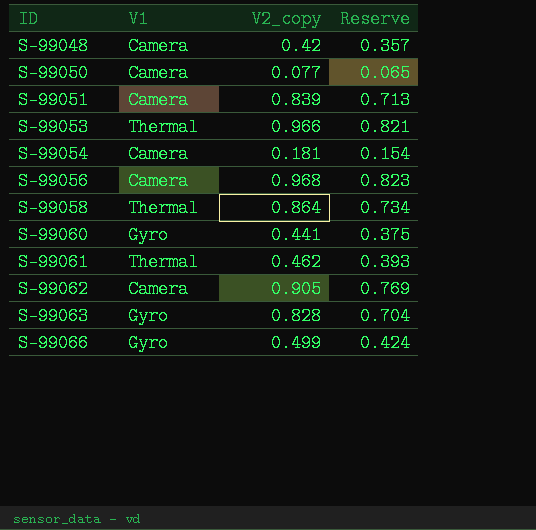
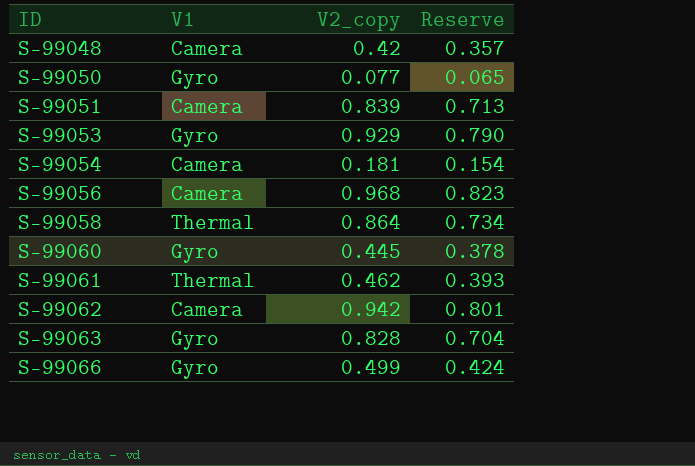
S-99050 | V1: Camera -> Gyro
S-99053 | V1: Thermal -> Gyro
S-99053 | V2_copy: 0.966 -> 0.929
S-99053 | Reserve: 0.821 -> 0.790
S-99060 | V2_copy: 0.441 -> 0.445
S-99060 | Reserve: 0.375 -> 0.378
S-99062 | V2_copy: 0.905 -> 0.942
S-99062 | Reserve: 0.769 -> 0.801

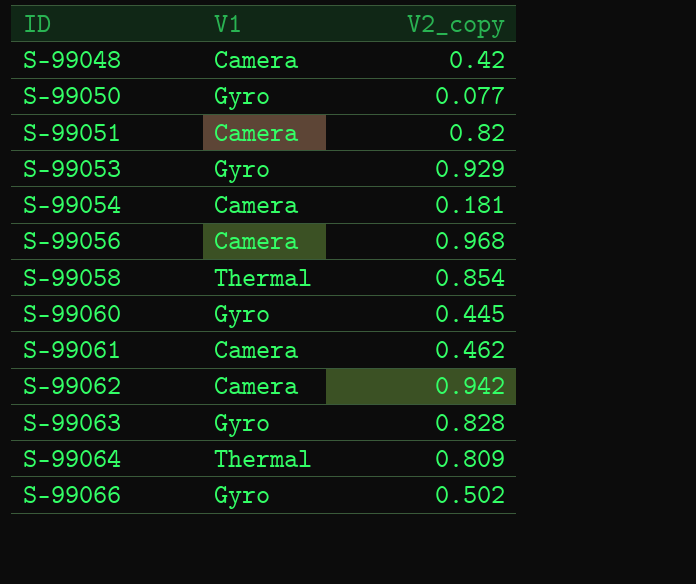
column Reserve | formula: [V2_copy] * 0.85 -> none
S-99051 | V2_copy: 0.839 -> 0.82
S-99058 | V2_copy: 0.864 -> 0.854
S-99061 | V1: Thermal -> Camera
row S-99064: none -> Thermal | 0.809
S-99066 | V2_copy: 0.499 -> 0.502

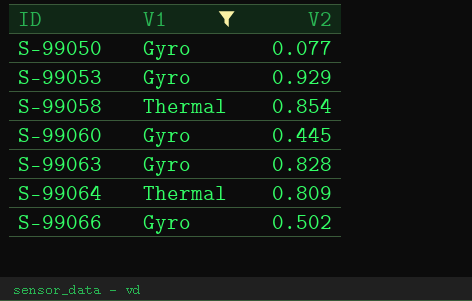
filter: none -> V1 != Camera
column name: V2_copy -> V2

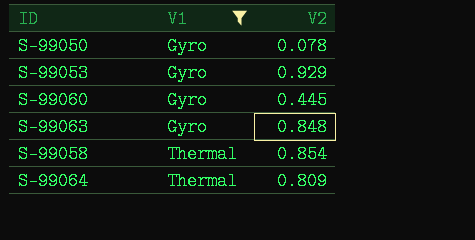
row order: ID ascending -> V1 ascending
row S-99066: Gyro | 0.502 -> none
S-99050 | V2: 0.077 -> 0.078
S-99063 | V2: 0.828 -> 0.848

